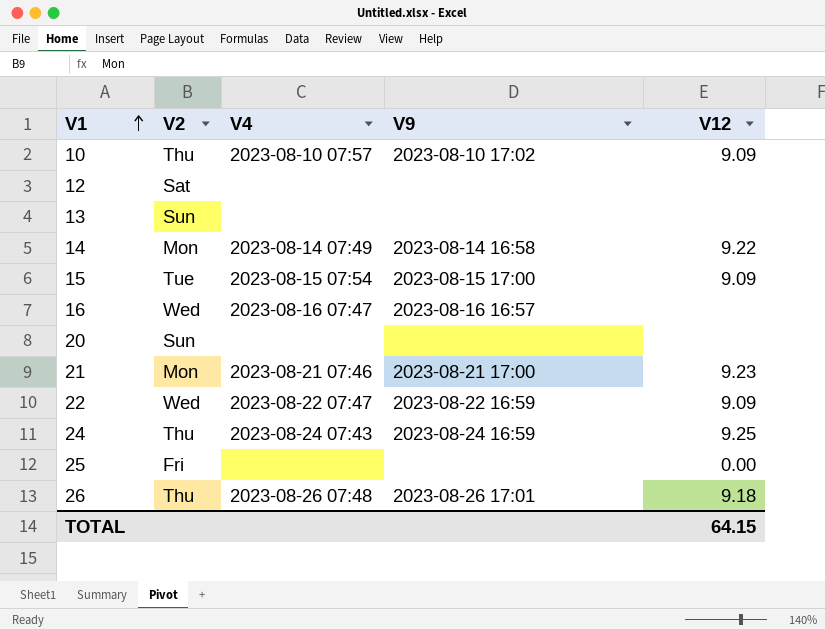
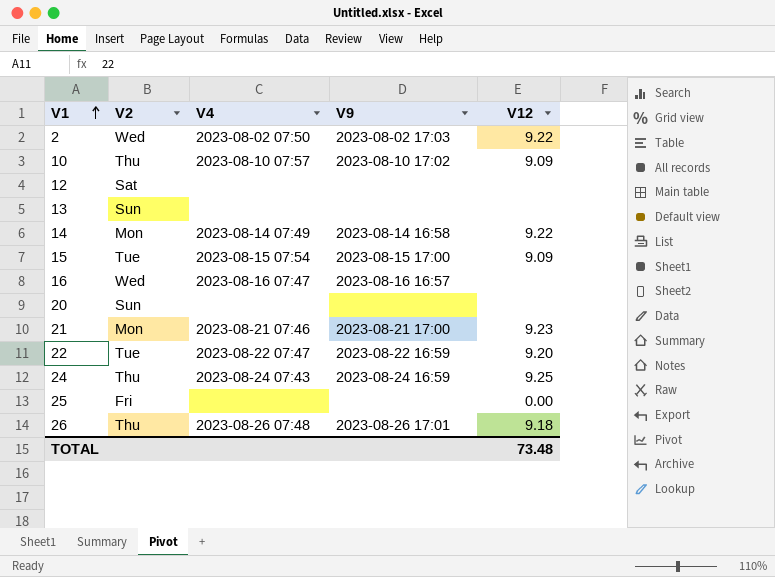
row 2: none -> Wed | 2023-08-02 07:50 | 2023-08-02 17:03 | 9.22
22 | V2: Wed -> Tue
22 | V12: 9.09 -> 9.20
TOTAL | V12: 64.15 -> 73.48

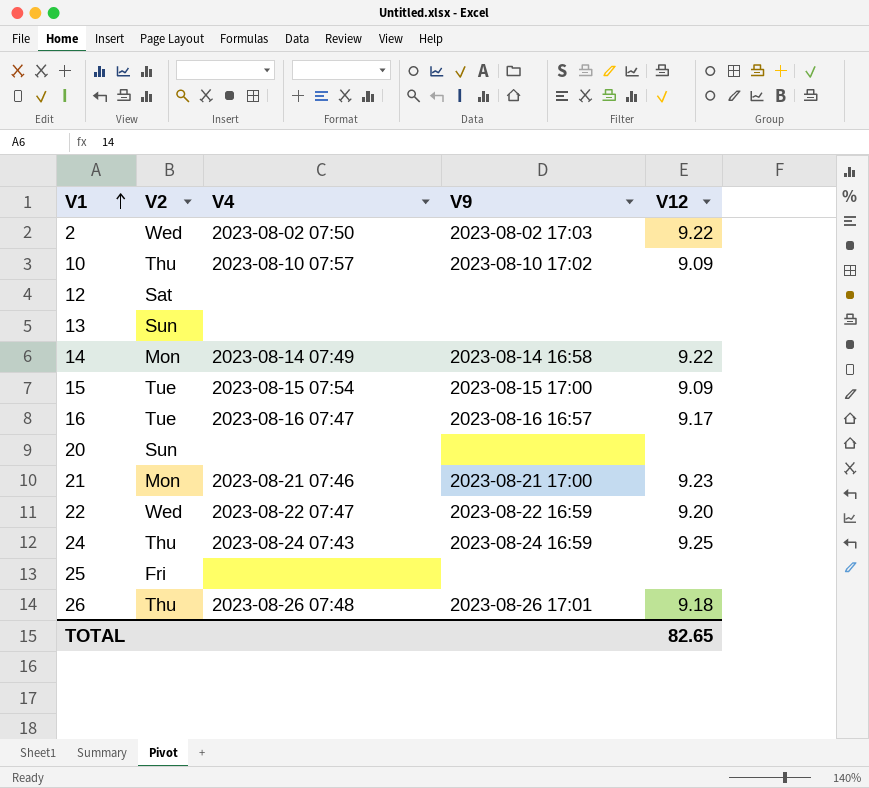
16 | V2: Wed -> Tue
16 | V12: none -> 9.17
22 | V2: Tue -> Wed
25 | V12: 0.00 -> none
TOTAL | V12: 73.48 -> 82.65

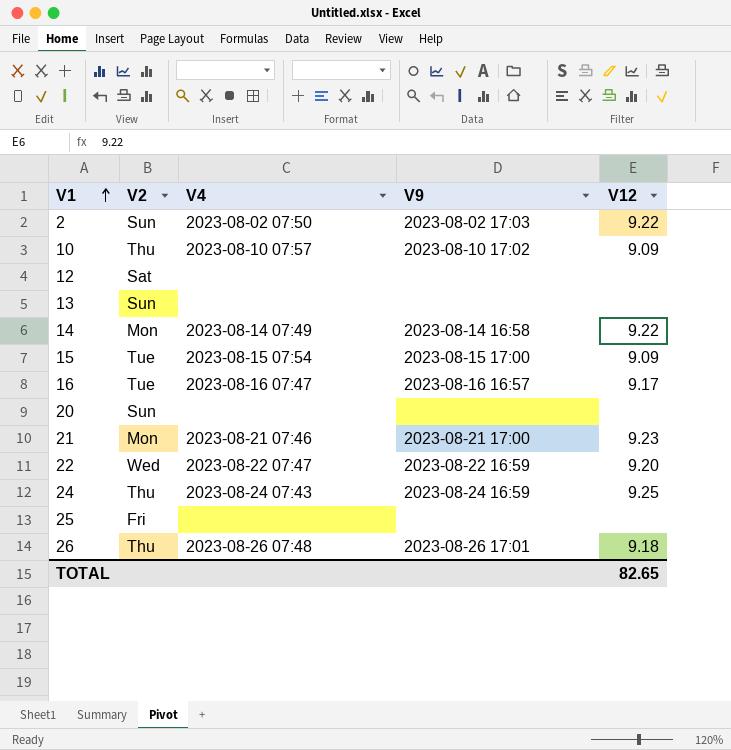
2 | V2: Wed -> Sun

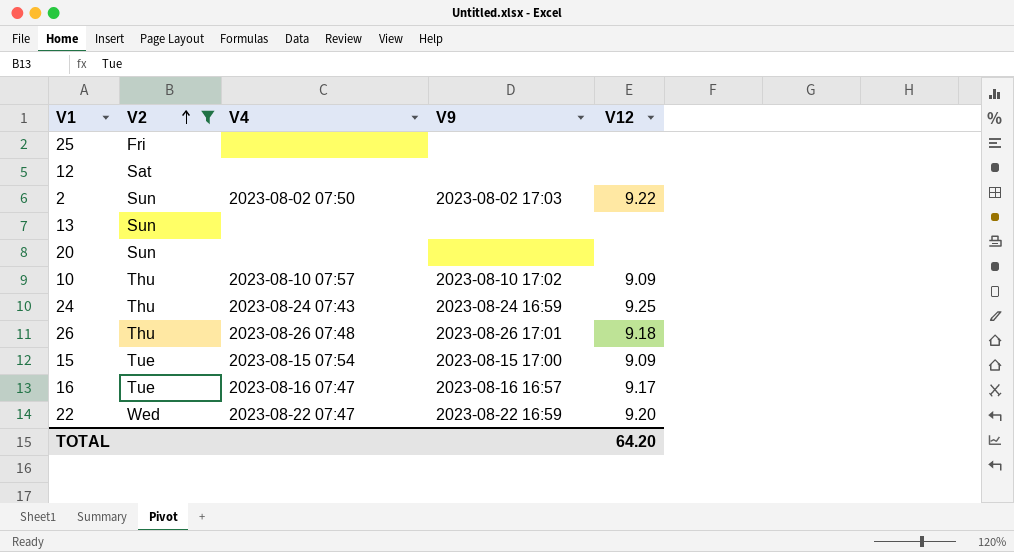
filter: none -> V2 != Mon
row order: V1 ascending -> V2 ascending
TOTAL | V12: 82.65 -> 64.20

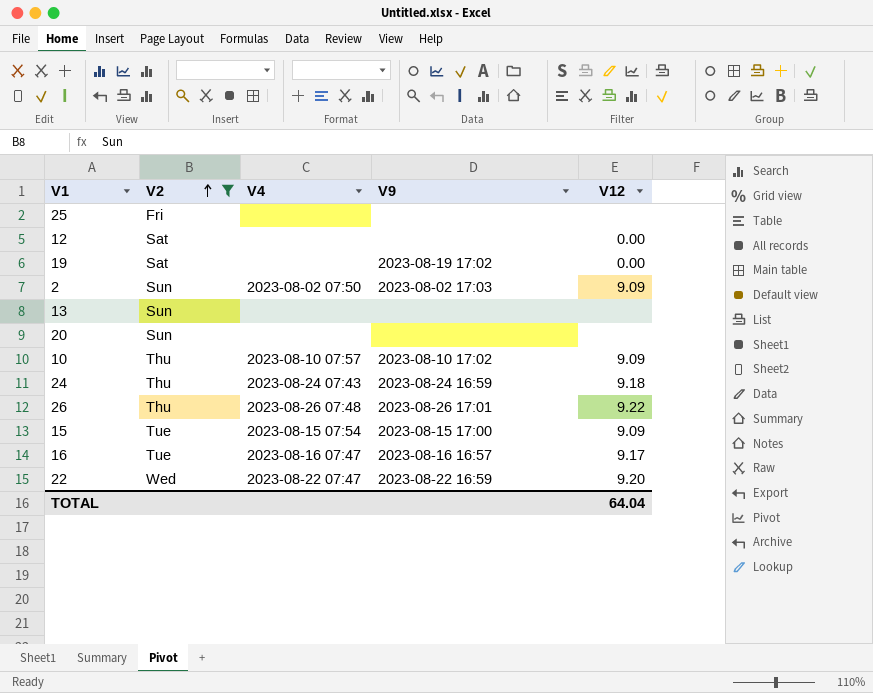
12 | V12: none -> 0.00
row 19: none -> Sat | none | 2023-08-19 17:02 | 0.00
2 | V12: 9.22 -> 9.09
24 | V12: 9.25 -> 9.18
26 | V12: 9.18 -> 9.22
TOTAL | V12: 64.20 -> 64.04

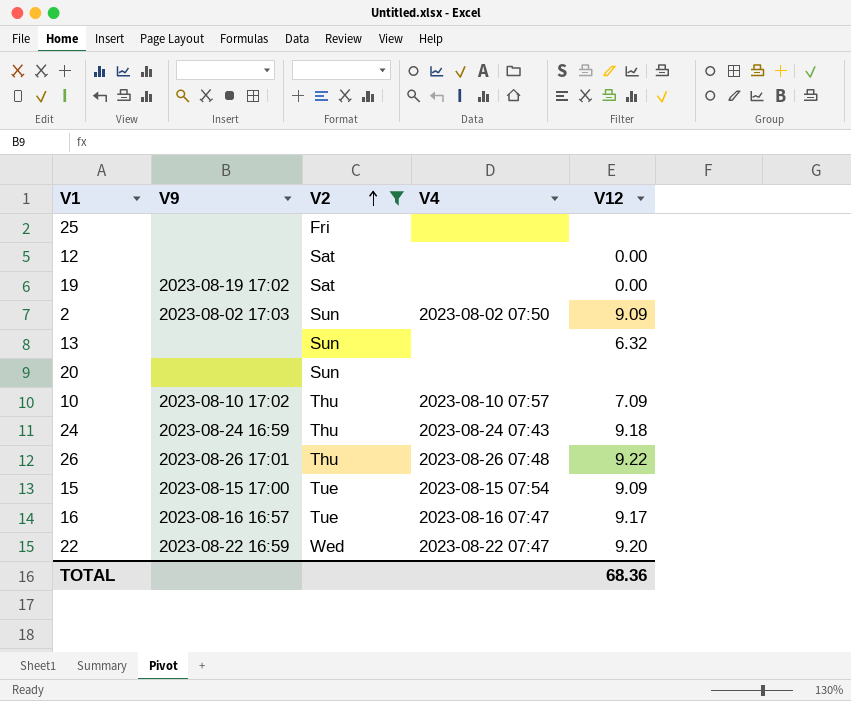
column V9 | position: 4 -> 2
13 | V12: none -> 6.32
10 | V12: 9.09 -> 7.09
TOTAL | V12: 64.04 -> 68.36

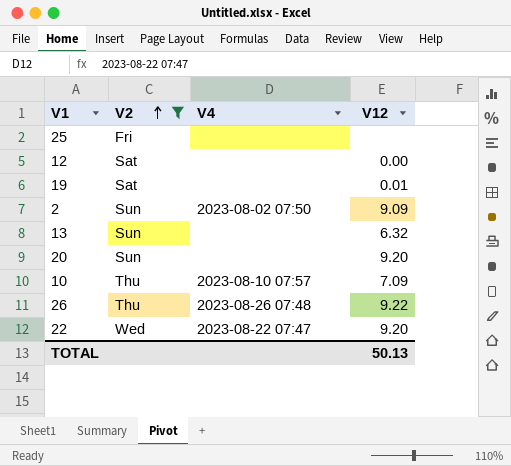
column V9 | position: 2 -> none
row 24: 2023-08-24 16:59 | Thu | 2023-08-24 07:43 | 9.18 -> none
row 15: 2023-08-15 17:00 | Tue | 2023-08-15 07:54 | 9.09 -> none
row 16: 2023-08-16 16:57 | Tue | 2023-08-16 07:47 | 9.17 -> none
19 | V12: 0.00 -> 0.01
20 | V12: none -> 9.20
TOTAL | V12: 68.36 -> 50.13

